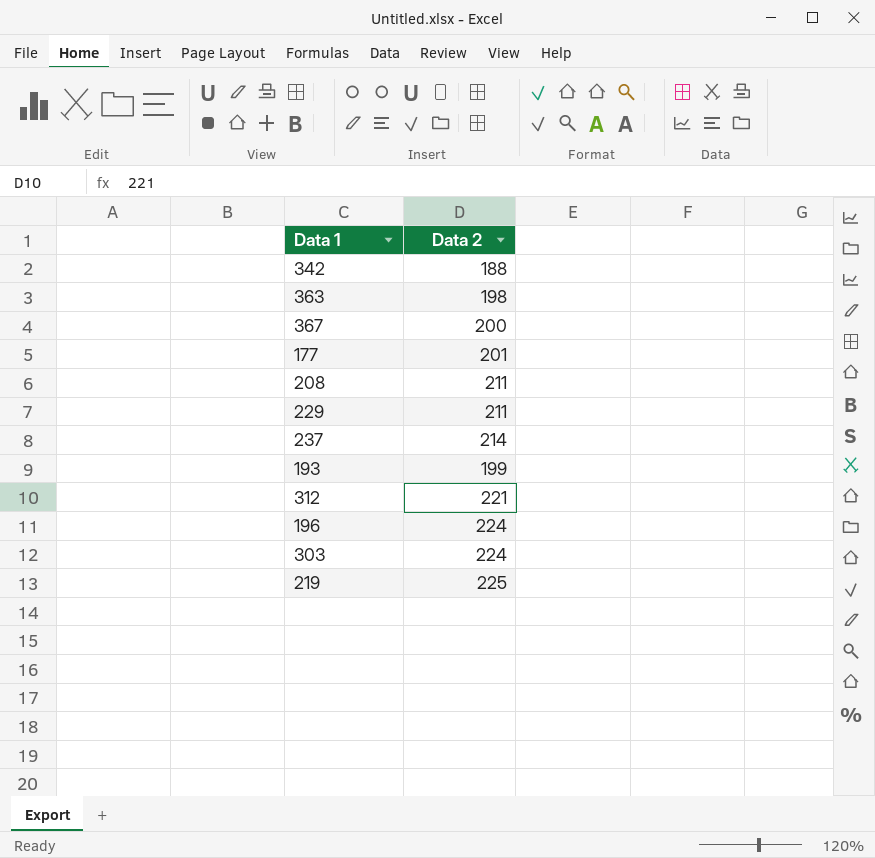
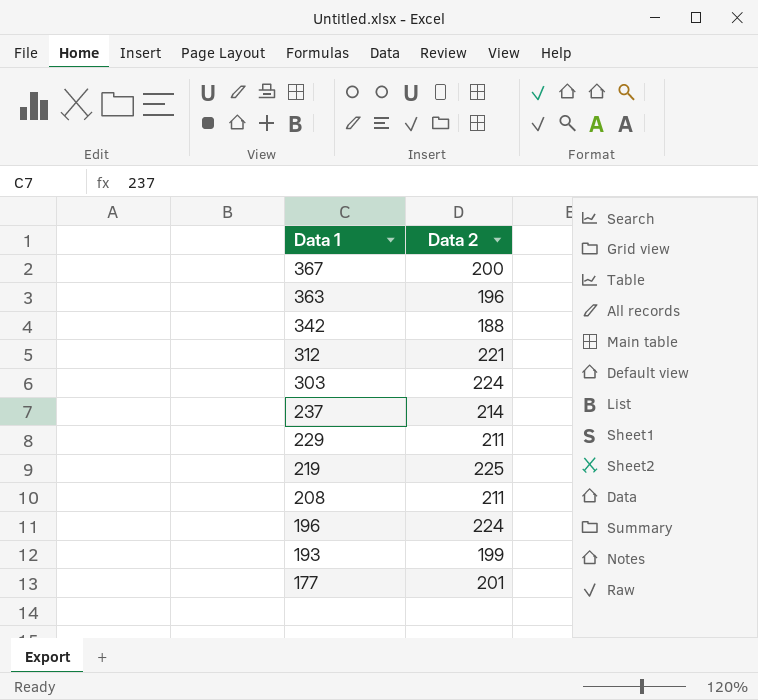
row order: none -> Data 1 descending
363 | Data 2: 198 -> 196

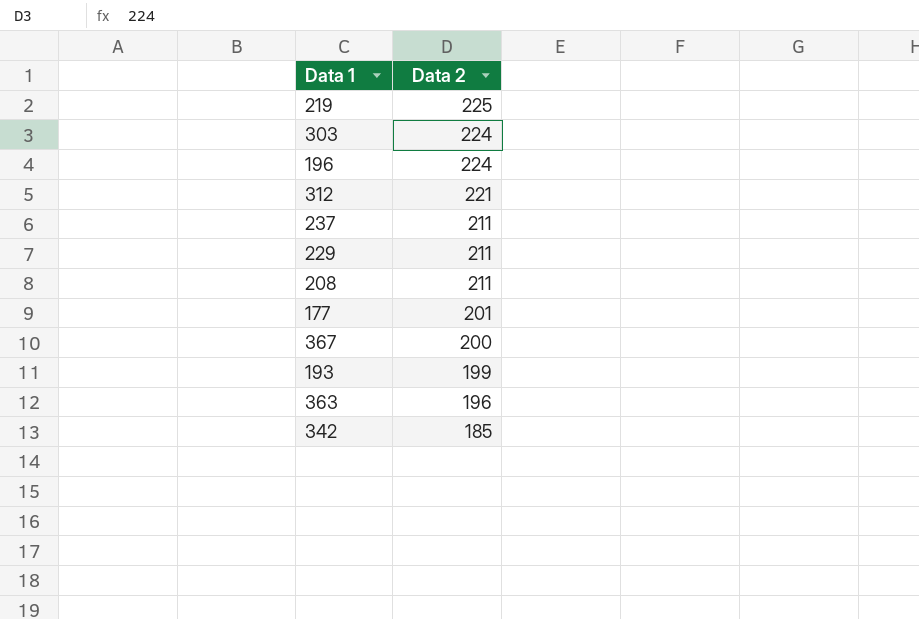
row order: Data 1 descending -> Data 2 descending
237 | Data 2: 214 -> 211
342 | Data 2: 188 -> 185

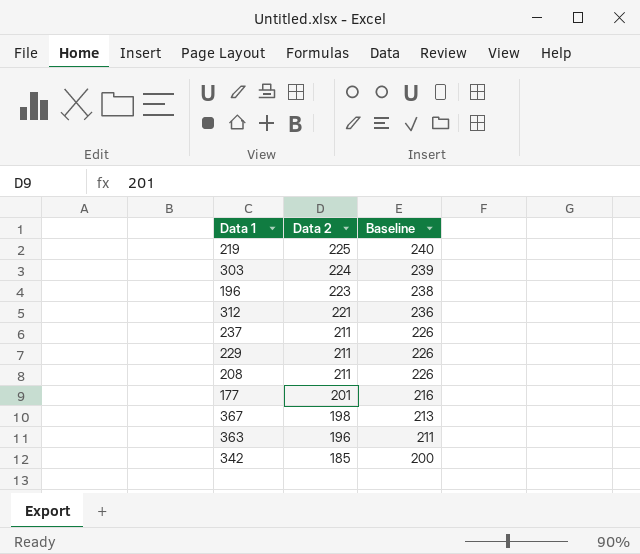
column Baseline | formula: none -> [Data 2] + 15
row 193: 199 -> none
196 | Data 2: 224 -> 223
367 | Data 2: 200 -> 198

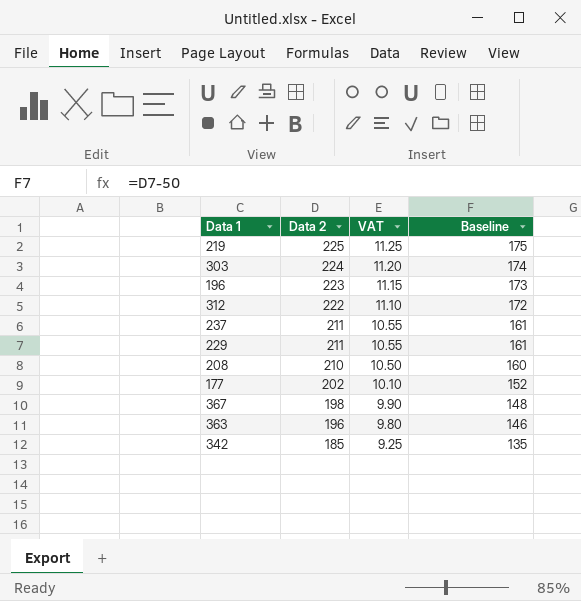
column VAT | formula: none -> [Data 2] * 0.05
column Baseline | formula: [Data 2] + 15 -> [Data 2] - 50
312 | Data 2: 221 -> 222
208 | Data 2: 211 -> 210
177 | Data 2: 201 -> 202

